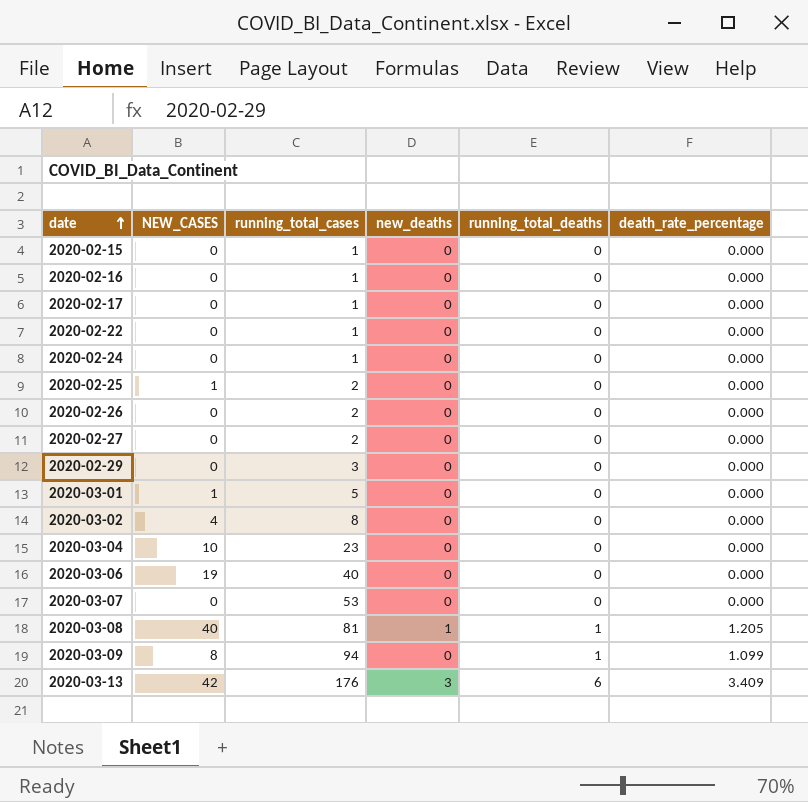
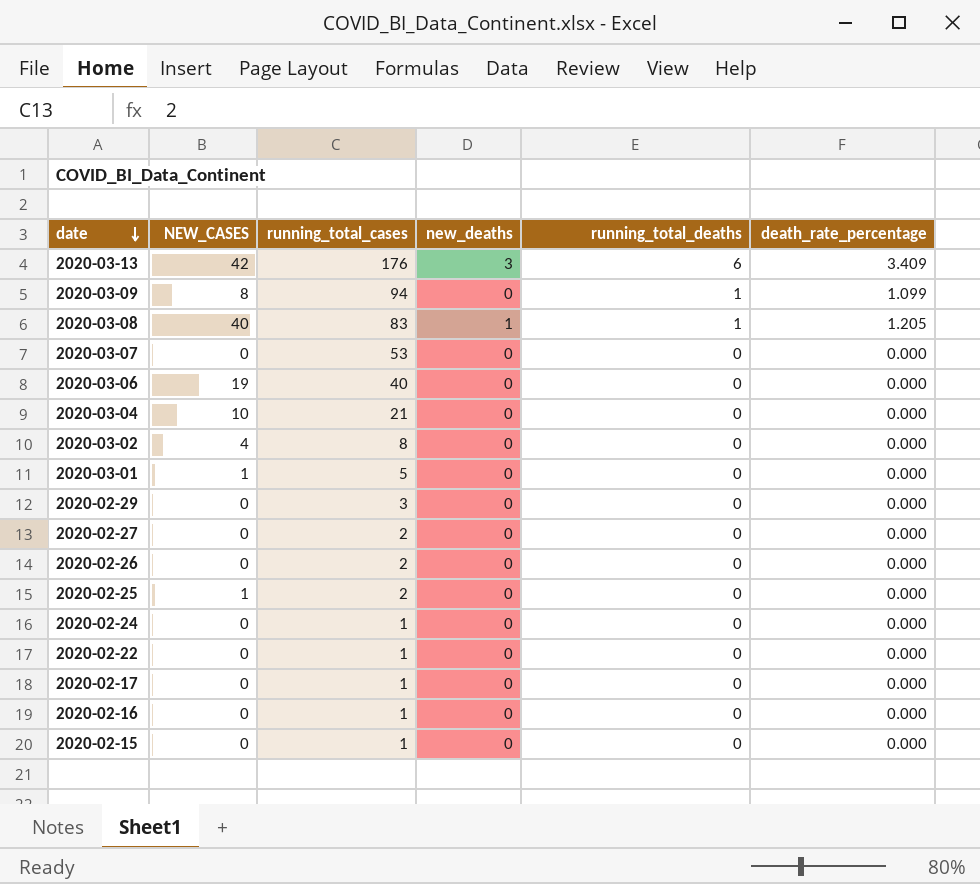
row order: date ascending -> date descending
2020-03-08 | running_total_cases: 81 -> 83
2020-03-04 | running_total_cases: 23 -> 21

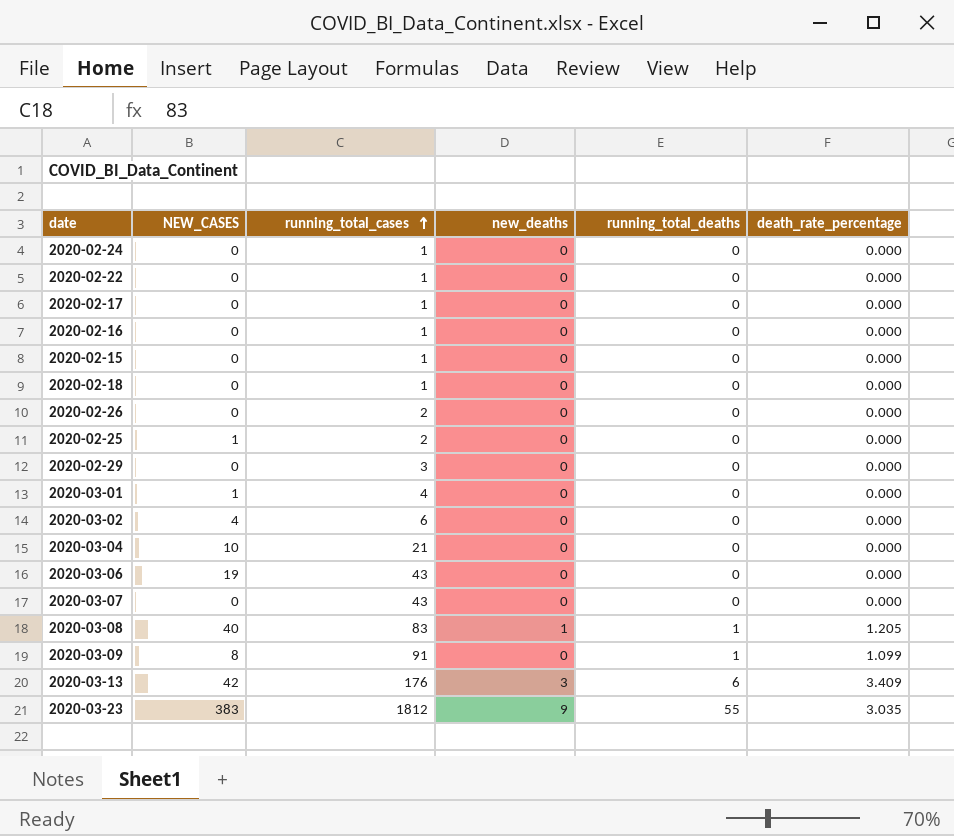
row order: date descending -> running_total_cases ascending
row 2020-02-27: 0 | 2 | 0 | 0 | 0.000 -> none
row 2020-02-18: none -> 0 | 1 | 0 | 0 | 0.000
2020-03-01 | running_total_cases: 5 -> 4
2020-03-02 | running_total_cases: 8 -> 6
2020-03-06 | running_total_cases: 40 -> 43
2020-03-07 | running_total_cases: 53 -> 43
2020-03-09 | running_total_cases: 94 -> 91
row 2020-03-23: none -> 383 | 1812 | 9 | 55 | 3.035

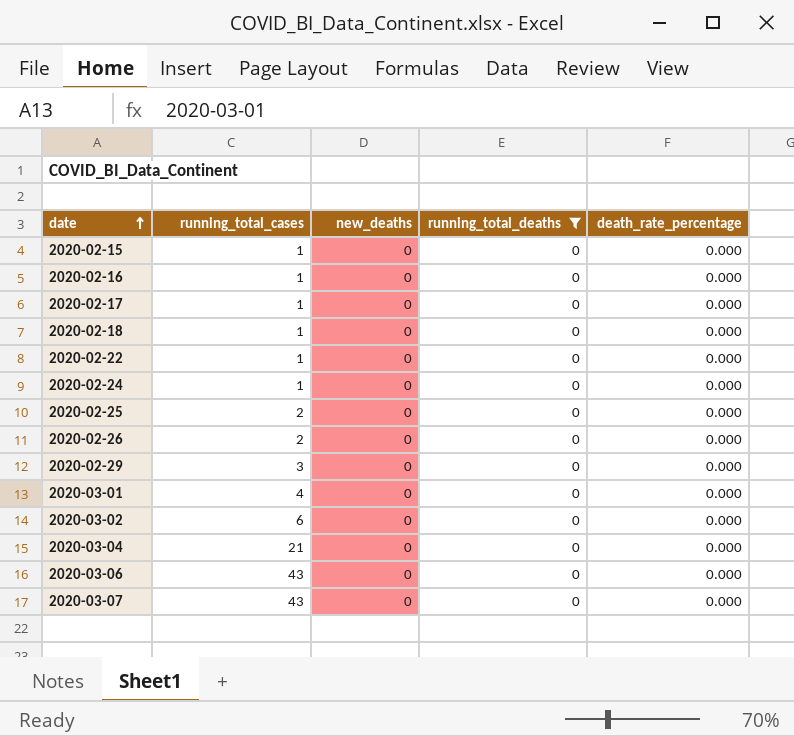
filter: none -> running_total_deaths = 0
row order: running_total_cases ascending -> date ascending
column NEW_CASES | position: 2 -> none

